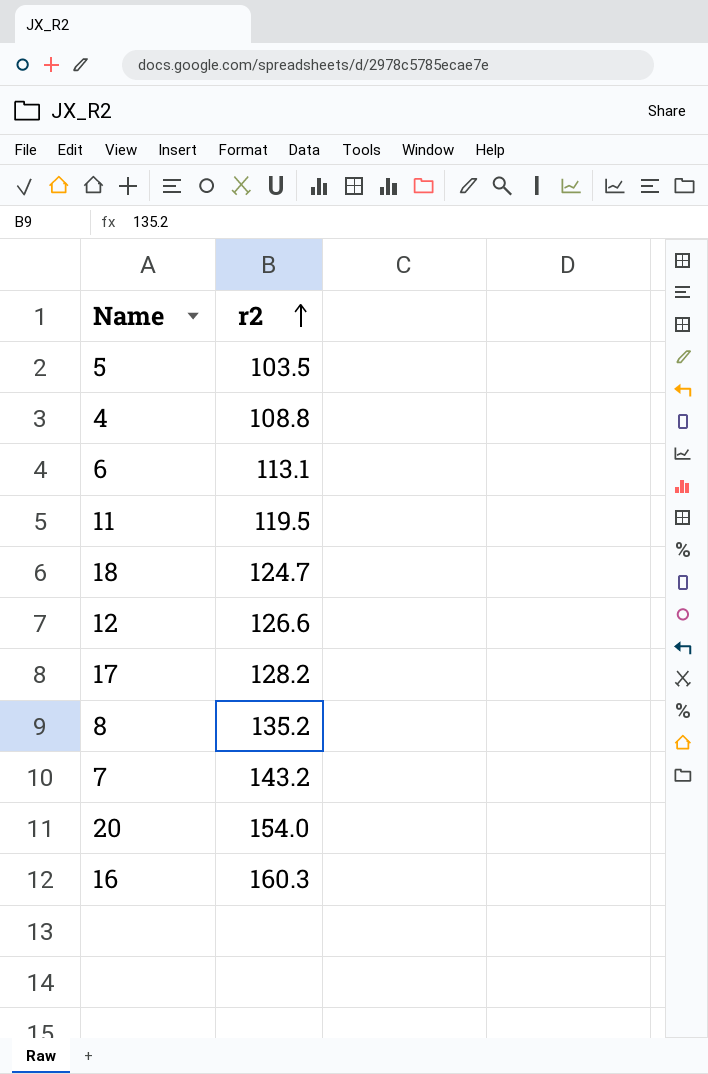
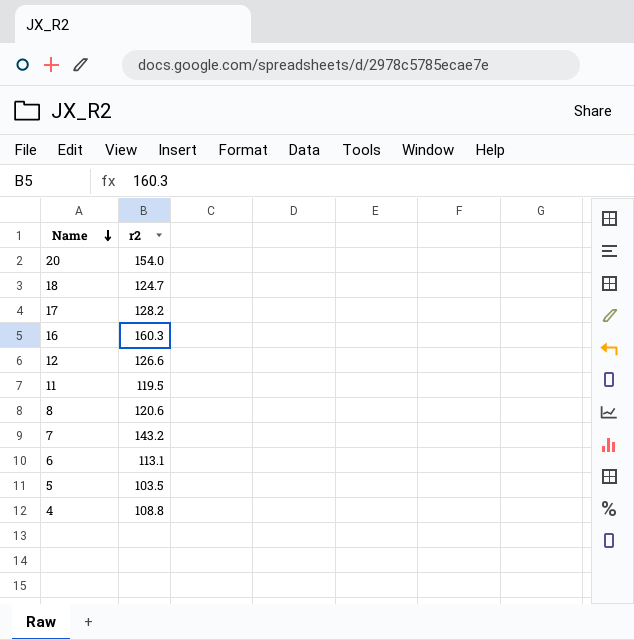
row order: r2 ascending -> Name descending
8 | r2: 135.2 -> 120.6

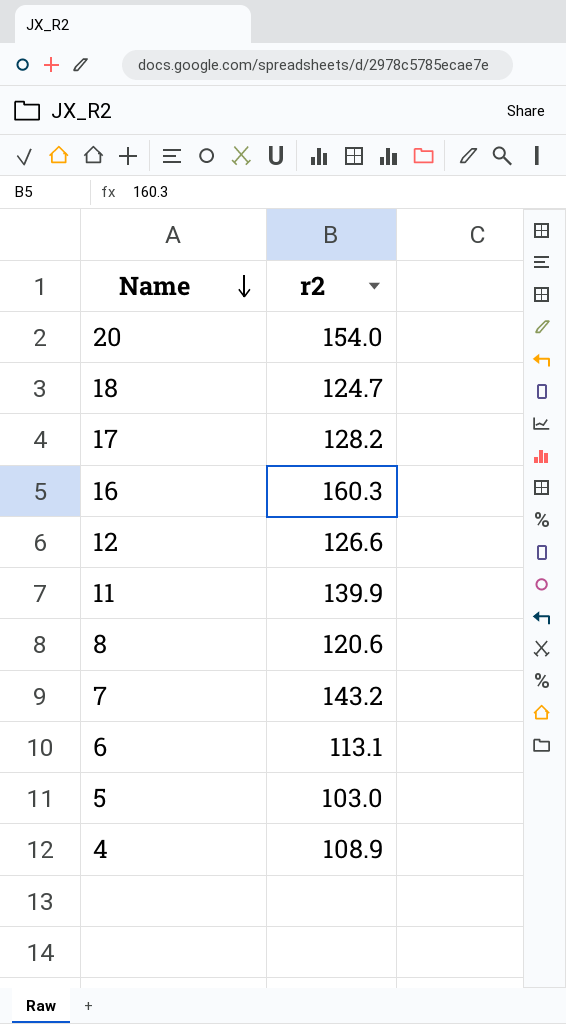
11 | r2: 119.5 -> 139.9
5 | r2: 103.5 -> 103.0
4 | r2: 108.8 -> 108.9

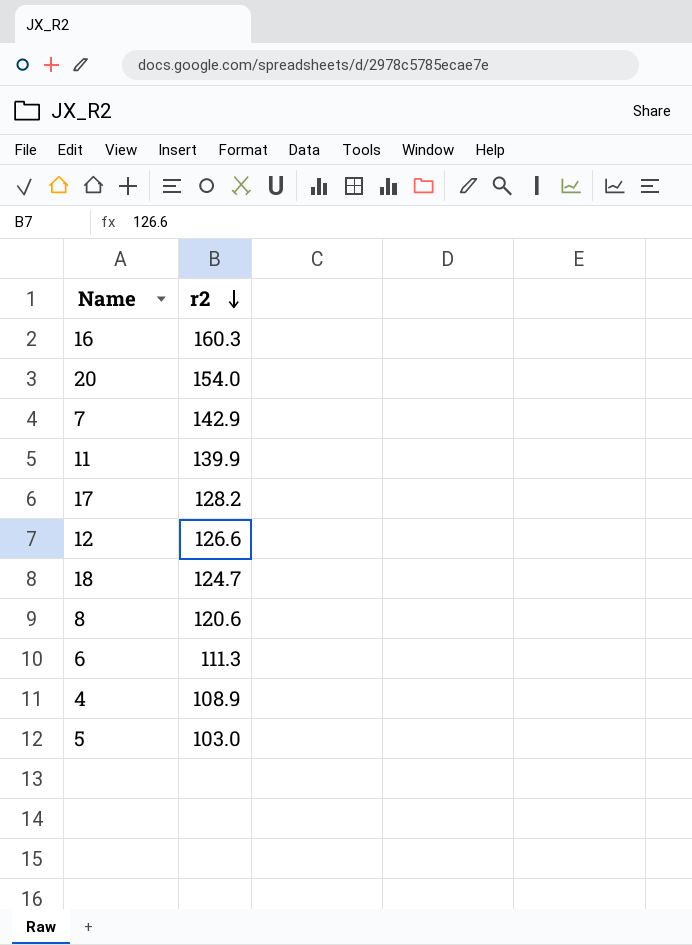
row order: Name descending -> r2 descending
7 | r2: 143.2 -> 142.9
6 | r2: 113.1 -> 111.3

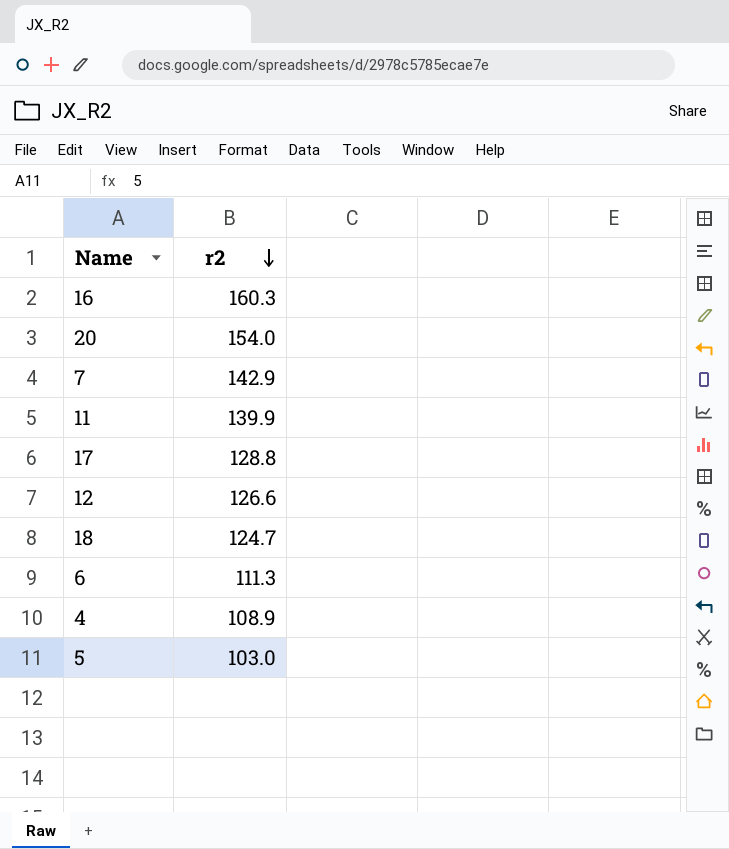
row 8: 120.6 -> none
17 | r2: 128.2 -> 128.8

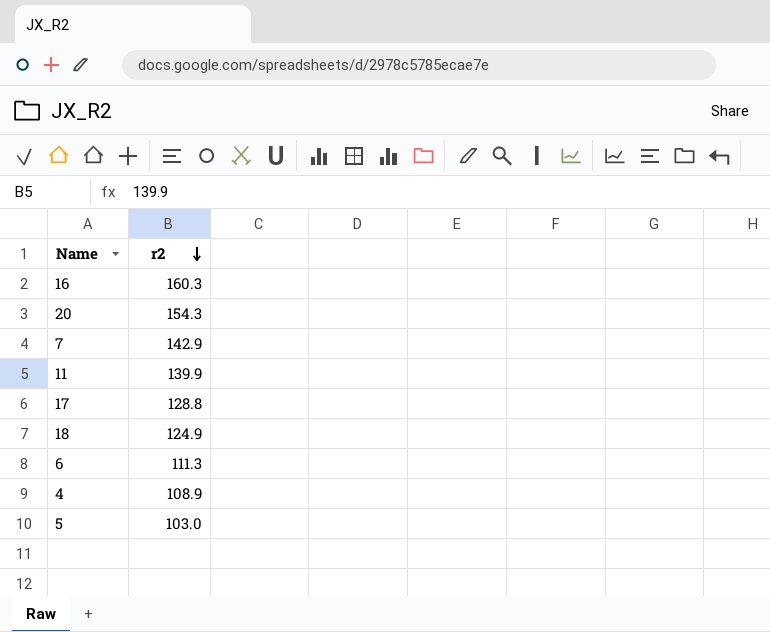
row 12: 126.6 -> none
20 | r2: 154.0 -> 154.3
18 | r2: 124.7 -> 124.9

